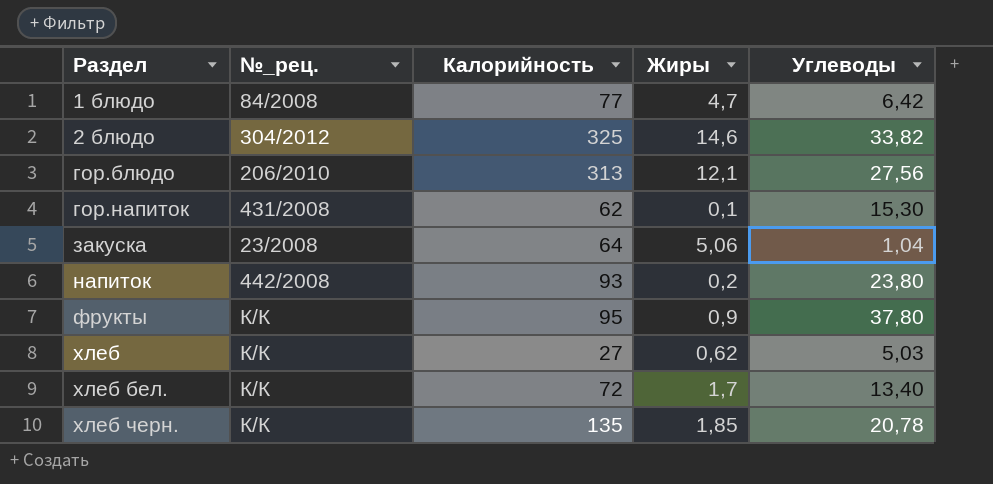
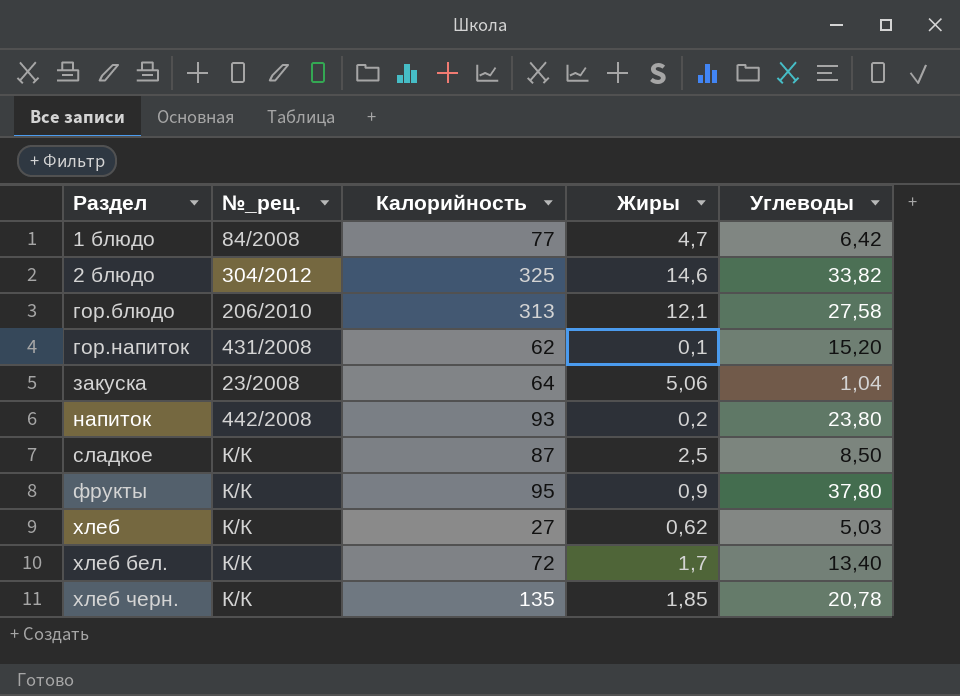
гор.блюдо | Углеводы: 27,56 -> 27,58
гор.напиток | Углеводы: 15,30 -> 15,20
row сладкое: none -> К/К | 87 | 2,5 | 8,50

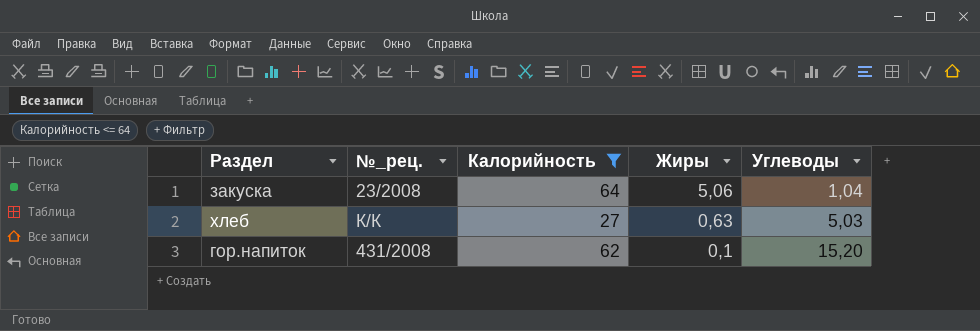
filter: none -> Калорийность <= 64
row order: Раздел ascending -> Жиры descending
хлеб | Жиры: 0,62 -> 0,63

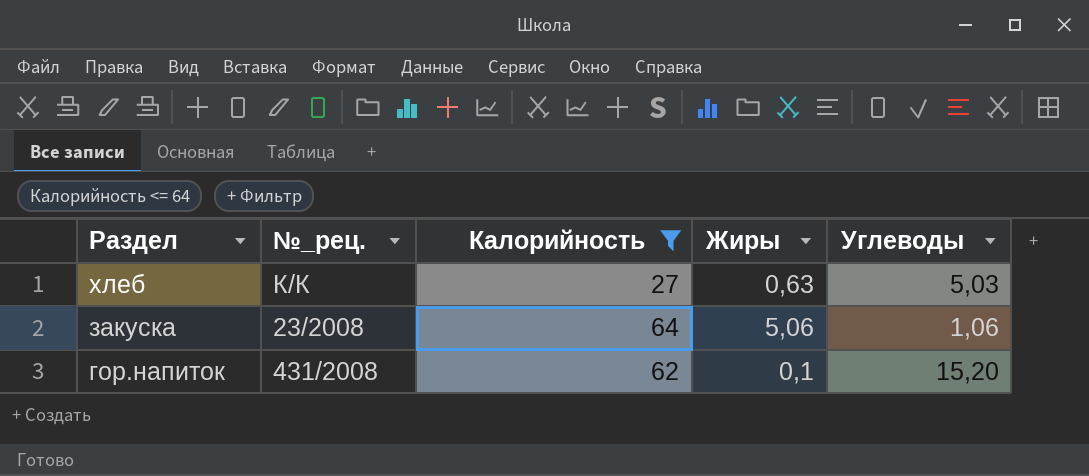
row order: Жиры descending -> Раздел descending
закуска | Углеводы: 1,04 -> 1,06

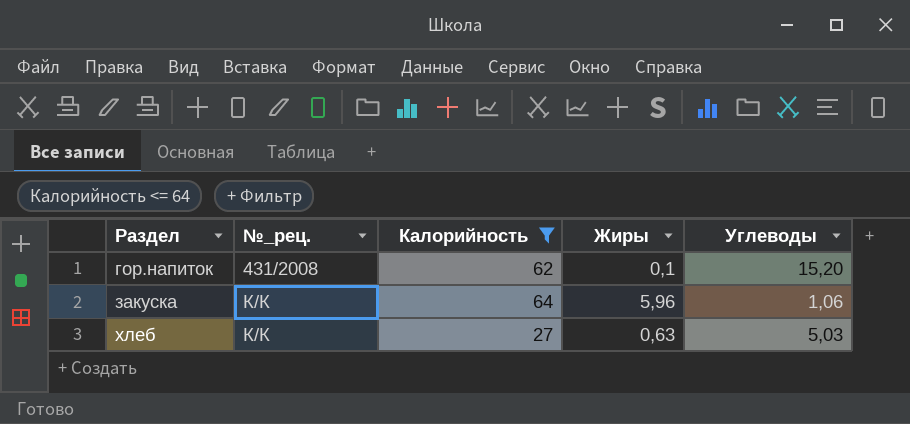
row order: Раздел descending -> Раздел ascending
закуска | №_рец.: 23/2008 -> К/К
закуска | Жиры: 5,06 -> 5,96

